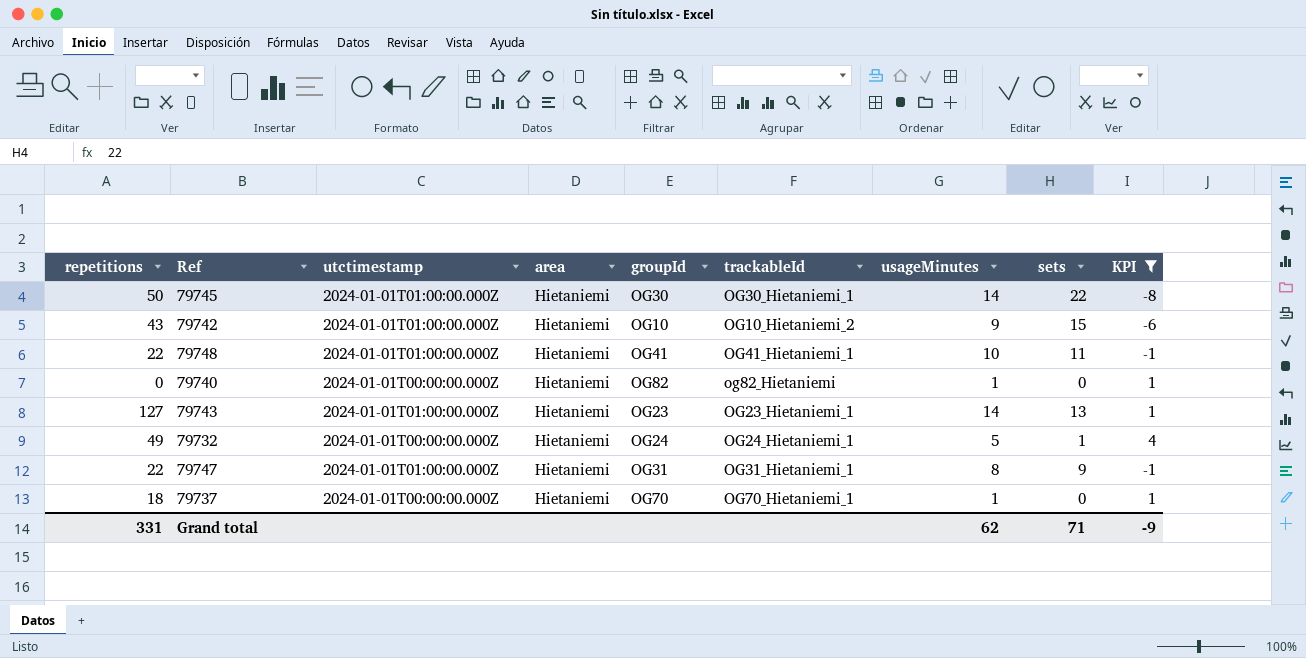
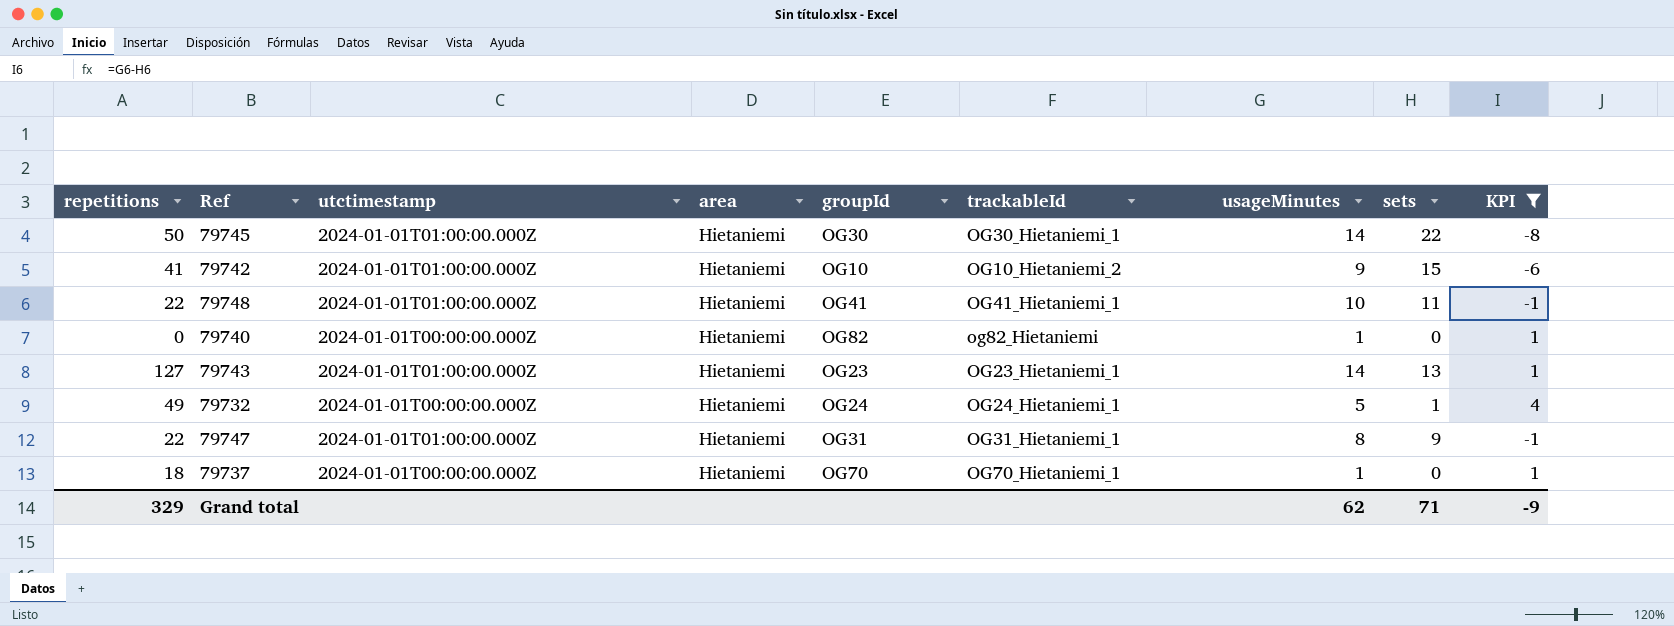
79742 | repetitions: 43 -> 41
Grand total | repetitions: 331 -> 329

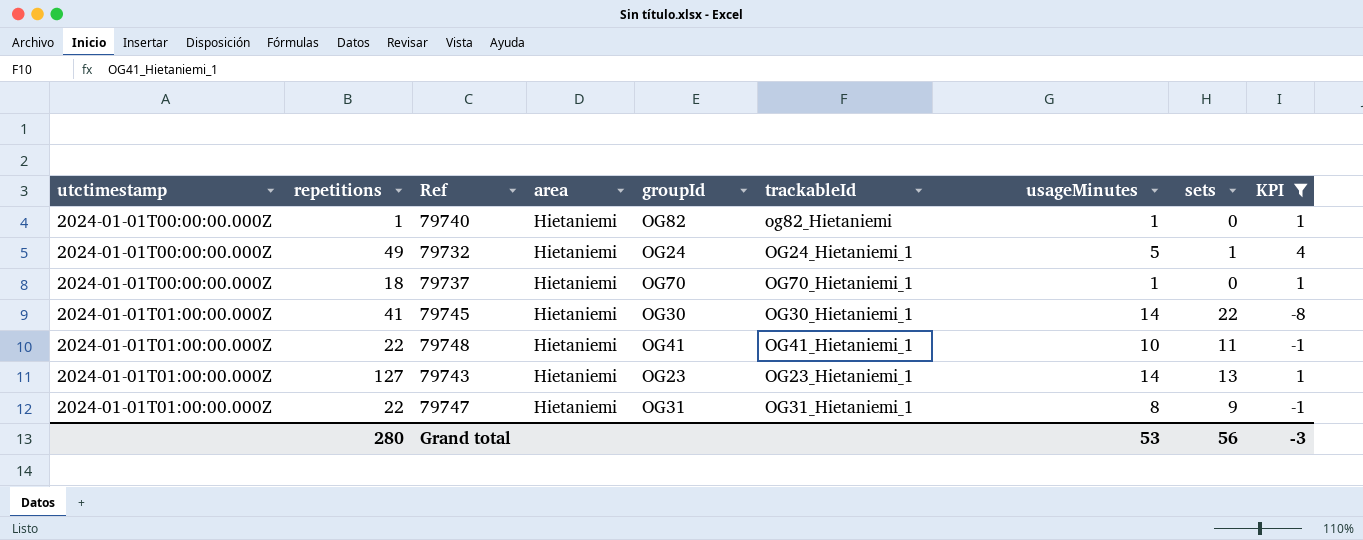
row order: none -> utctimestamp ascending
column utctimestamp | position: 3 -> 1
row 79742: 41 | 2024-01-01T01:00:00.000Z | Hietaniemi | OG10 | OG10_Hietaniemi_2 | 9 | 15 | -6 -> none
79740 | repetitions: 0 -> 1
79745 | repetitions: 50 -> 41
Grand total | repetitions: 329 -> 280
Grand total | usageMinutes: 62 -> 53
Grand total | sets: 71 -> 56
Grand total | KPI: -9 -> -3

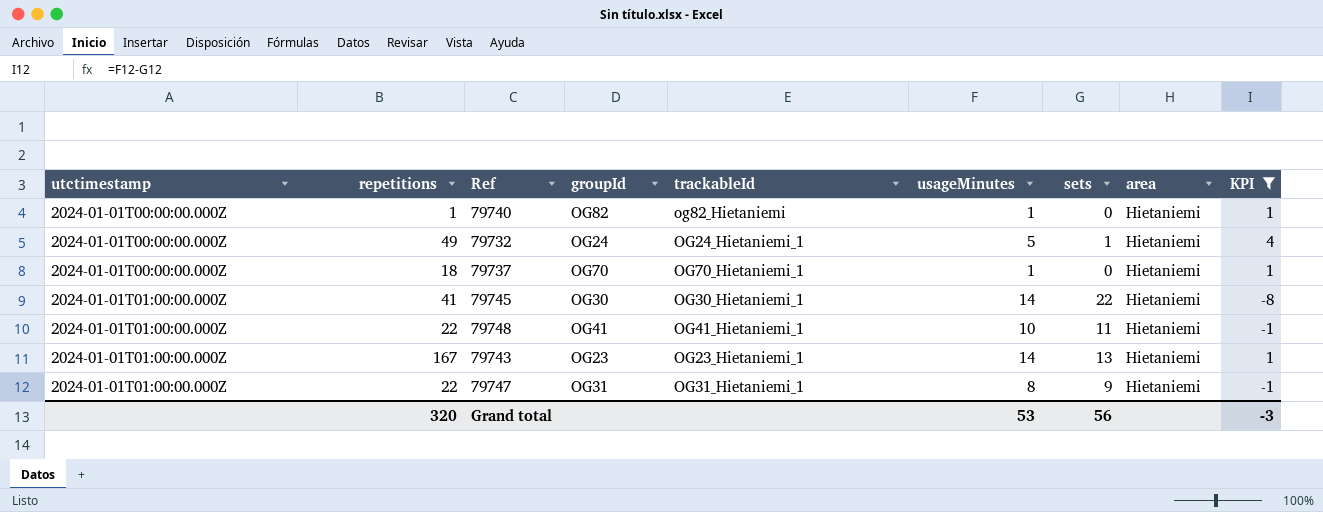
column area | position: 4 -> 8
79743 | repetitions: 127 -> 167
Grand total | repetitions: 280 -> 320

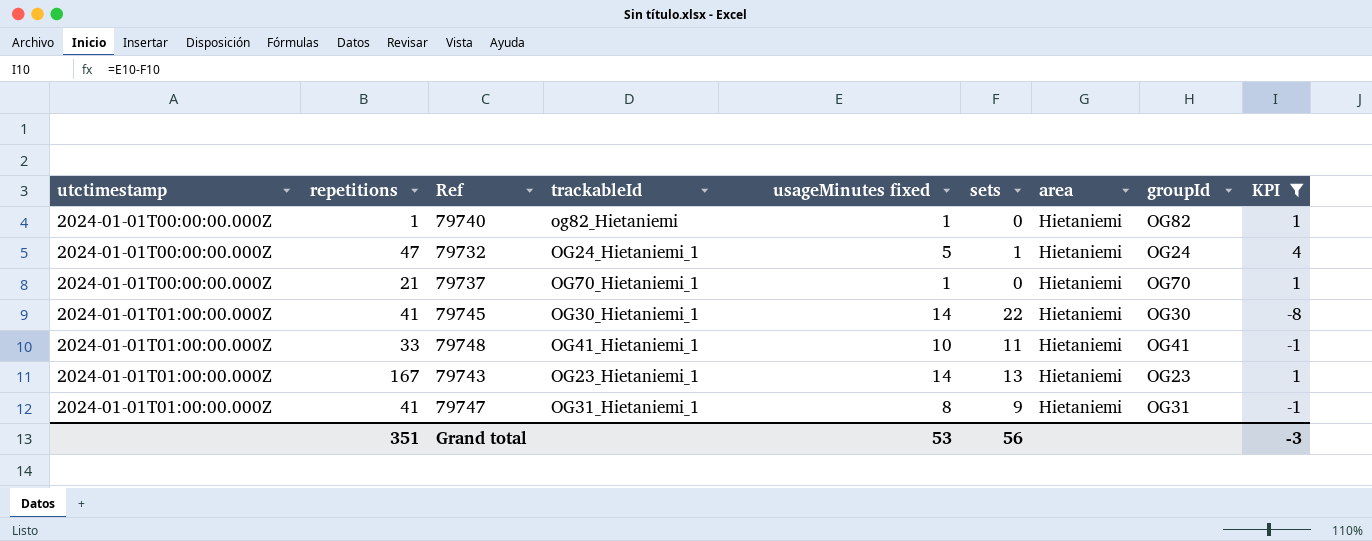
column name: usageMinutes -> usageMinutes fixed
column groupId | position: 4 -> 8
79732 | repetitions: 49 -> 47
79737 | repetitions: 18 -> 21
79748 | repetitions: 22 -> 33
79747 | repetitions: 22 -> 41
Grand total | repetitions: 320 -> 351

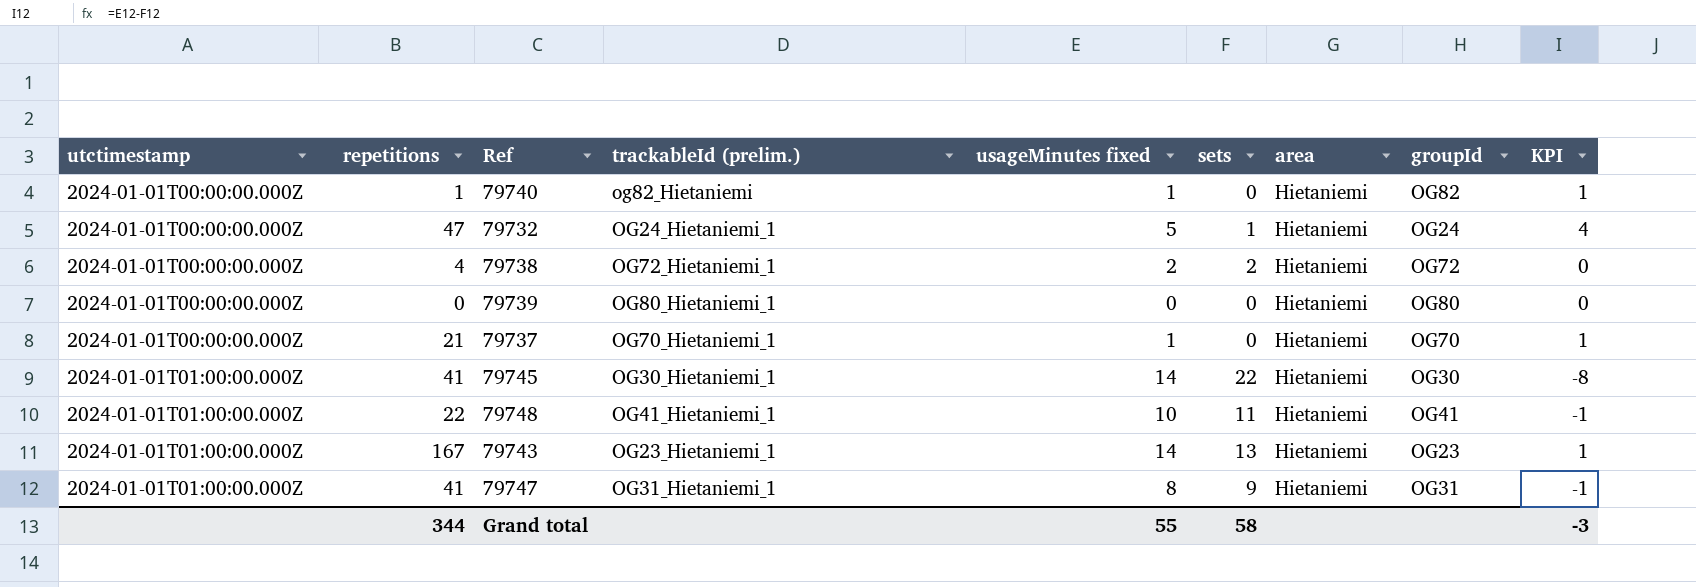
filter: KPI != 0 -> none
column name: trackableId -> trackableId (prelim.)
79748 | repetitions: 33 -> 22
Grand total | repetitions: 351 -> 344
Grand total | usageMinutes fixed: 53 -> 55
Grand total | sets: 56 -> 58

